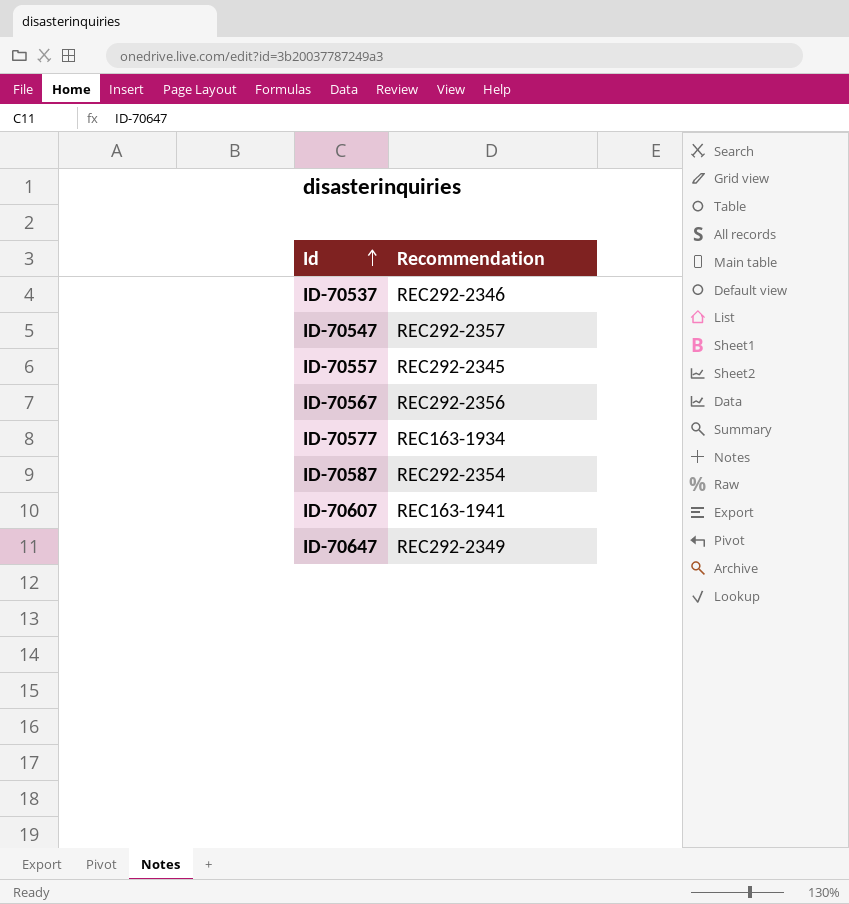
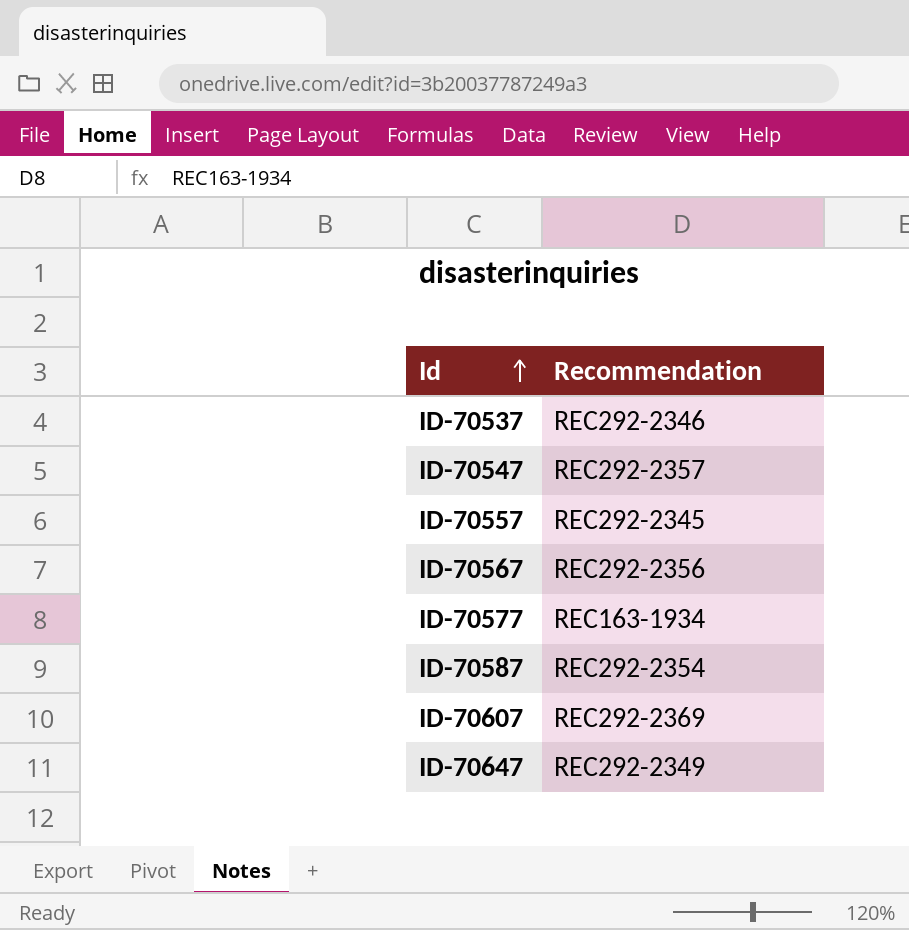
ID-70607 | Recommendation: REC163-1941 -> REC292-2369

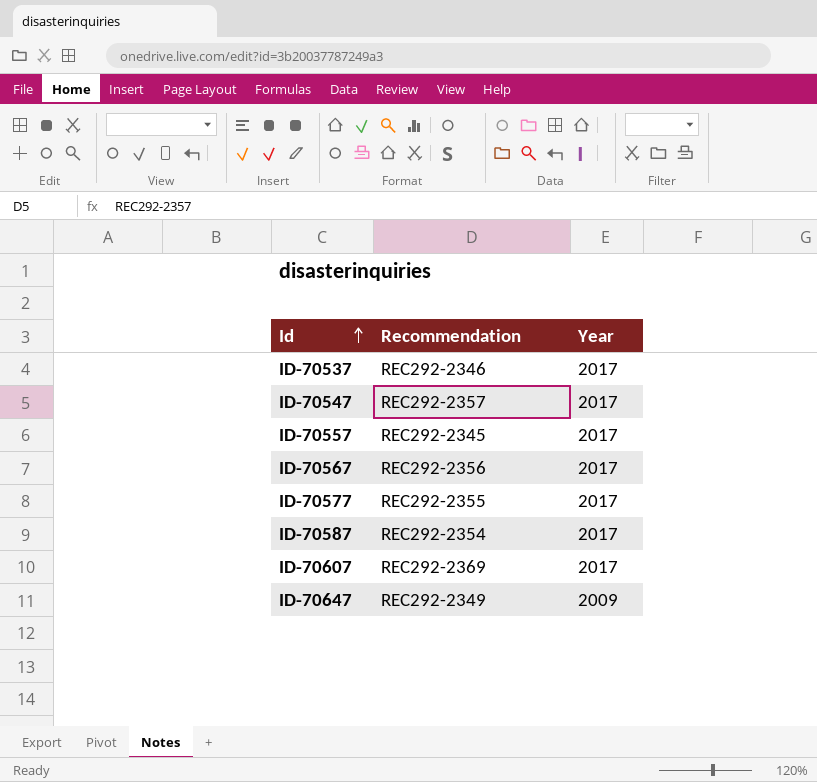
column Year | position: none -> 3
ID-70577 | Recommendation: REC163-1934 -> REC292-2355

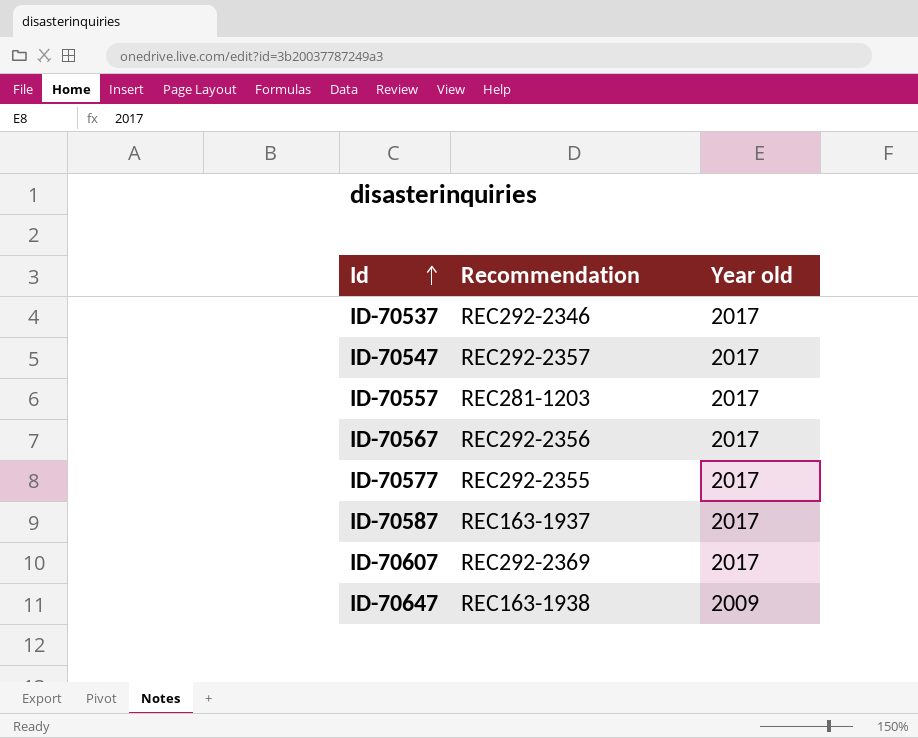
column name: Year -> Year old
ID-70557 | Recommendation: REC292-2345 -> REC281-1203
ID-70587 | Recommendation: REC292-2354 -> REC163-1937
ID-70647 | Recommendation: REC292-2349 -> REC163-1938

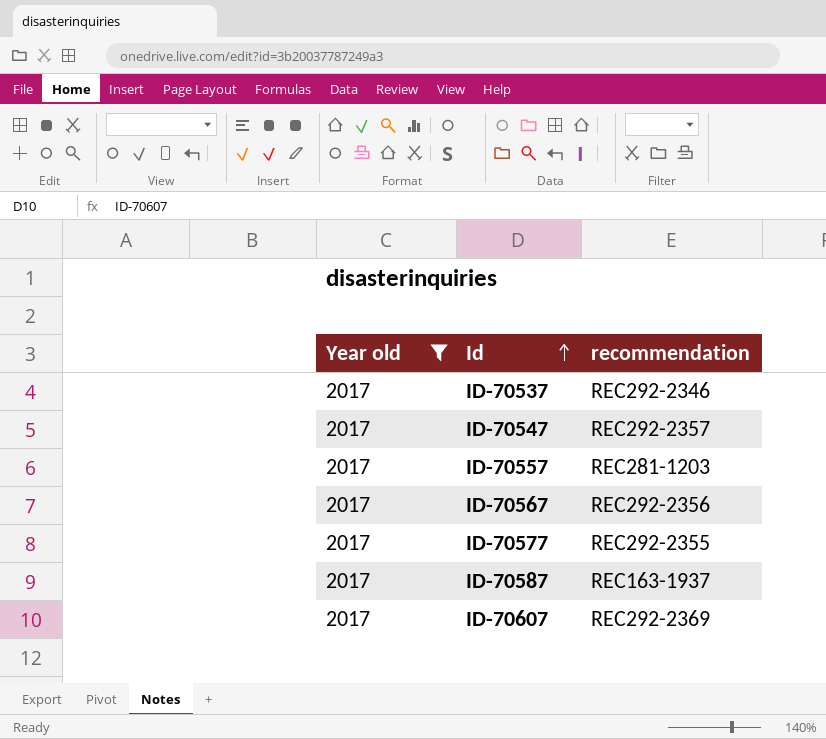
filter: none -> Year old = 2017
column Year old | position: 3 -> 1
column name: Recommendation -> recommendation

